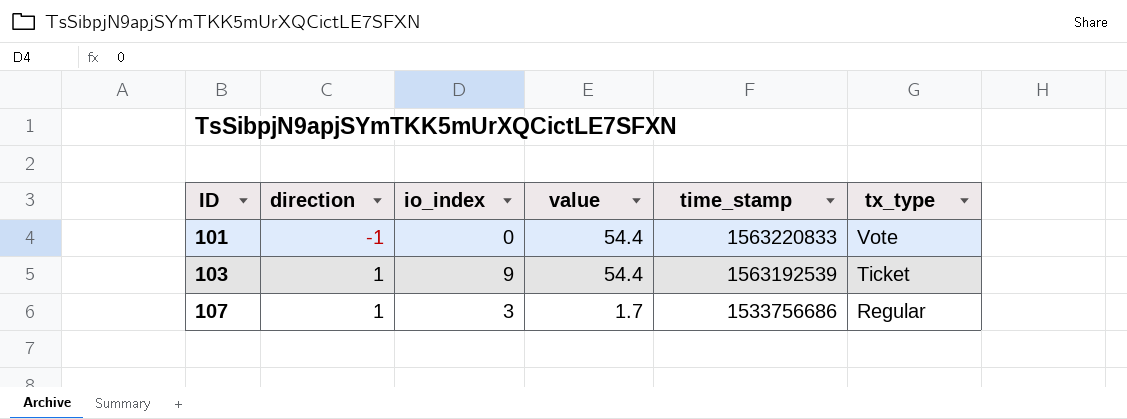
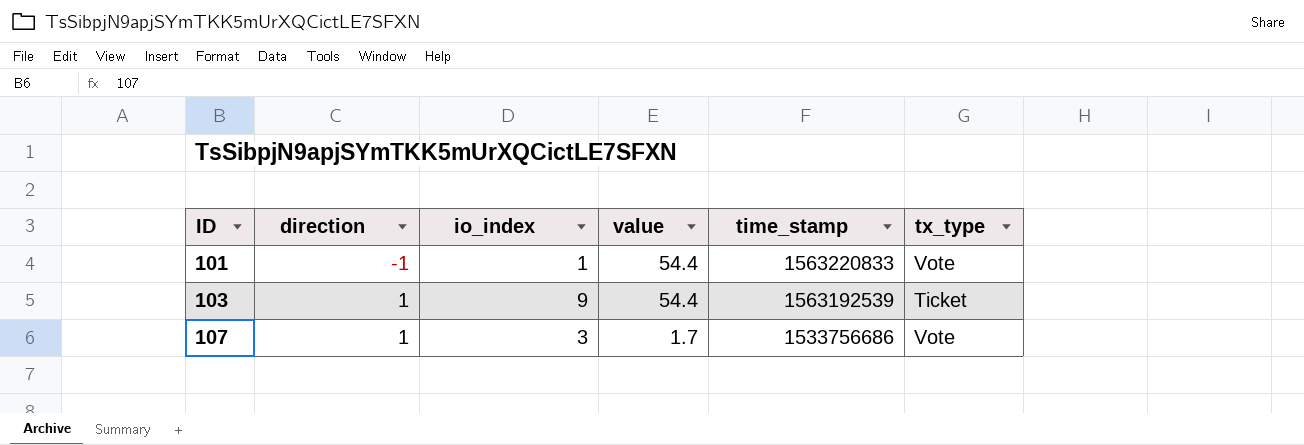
101 | io_index: 0 -> 1
107 | tx_type: Regular -> Vote

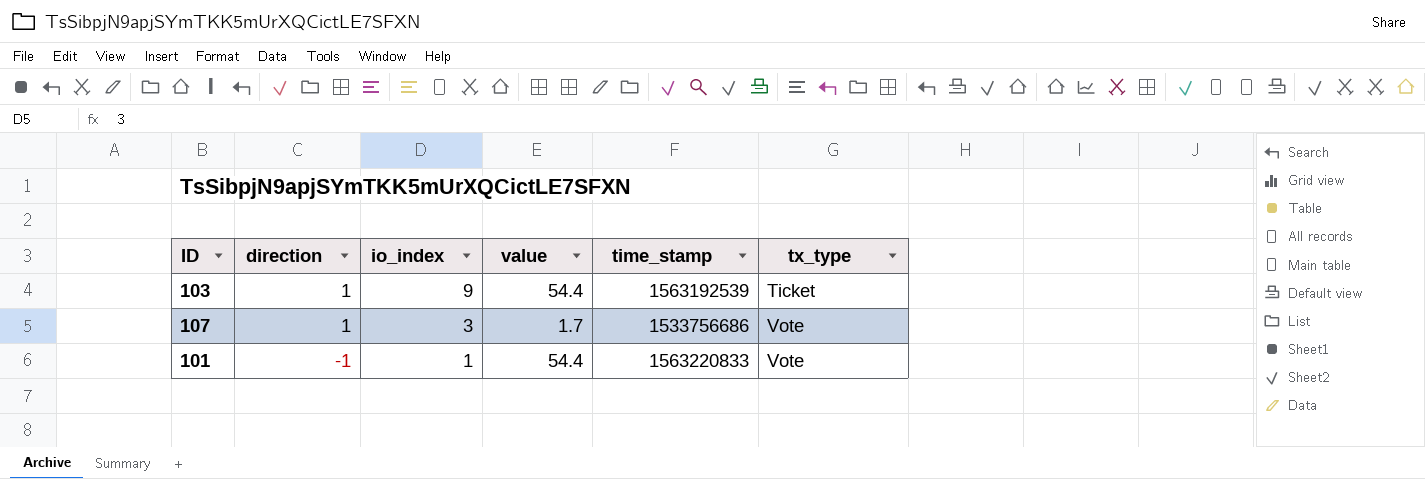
row order: ID ascending -> direction descending

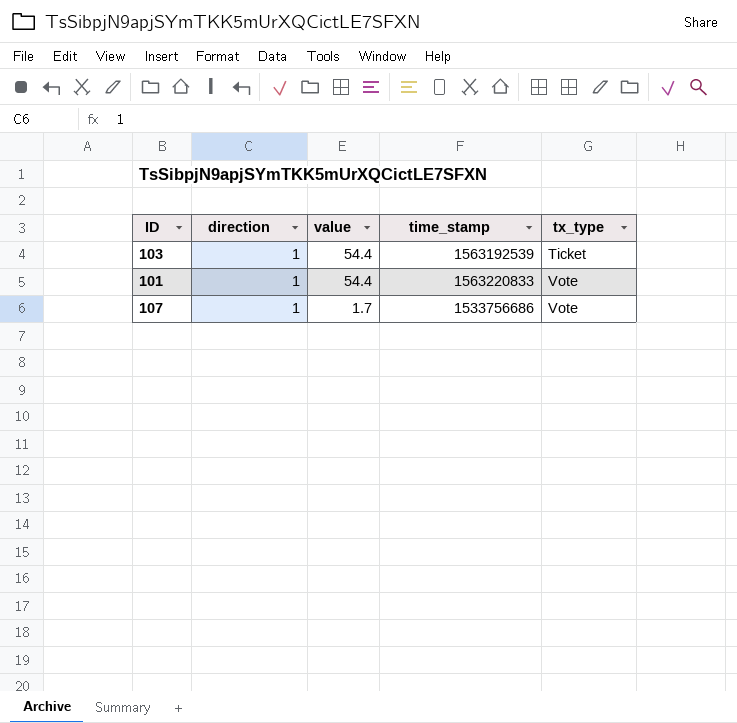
row order: direction descending -> value descending
column io_index | position: 3 -> none
101 | direction: -1 -> 1

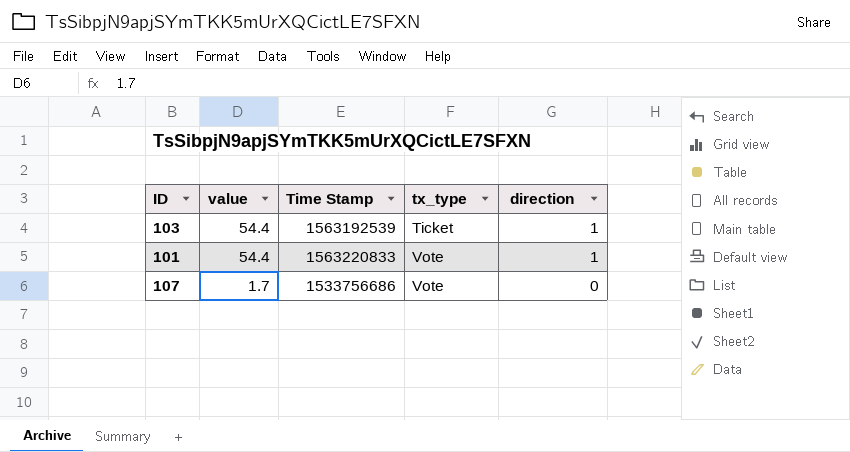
column name: time_stamp -> Time Stamp
column direction | position: 2 -> 5
107 | direction: 1 -> 0

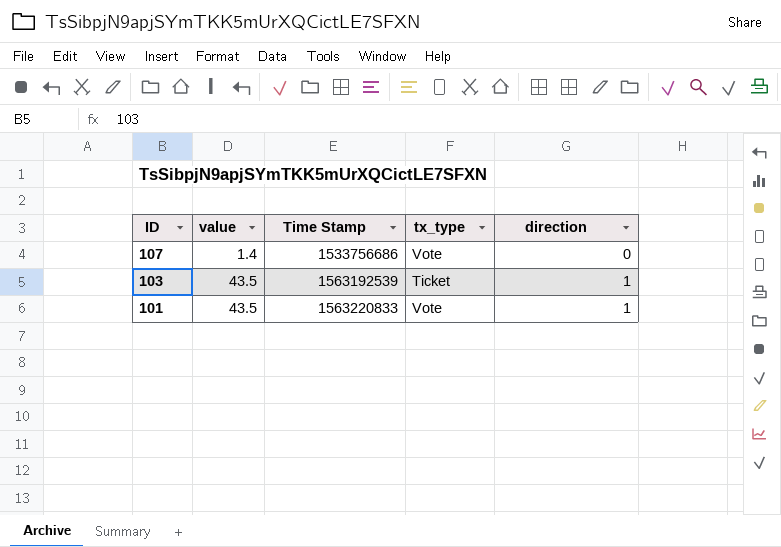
row order: value descending -> ID descending
107 | value: 1.7 -> 1.4
103 | value: 54.4 -> 43.5
101 | value: 54.4 -> 43.5

